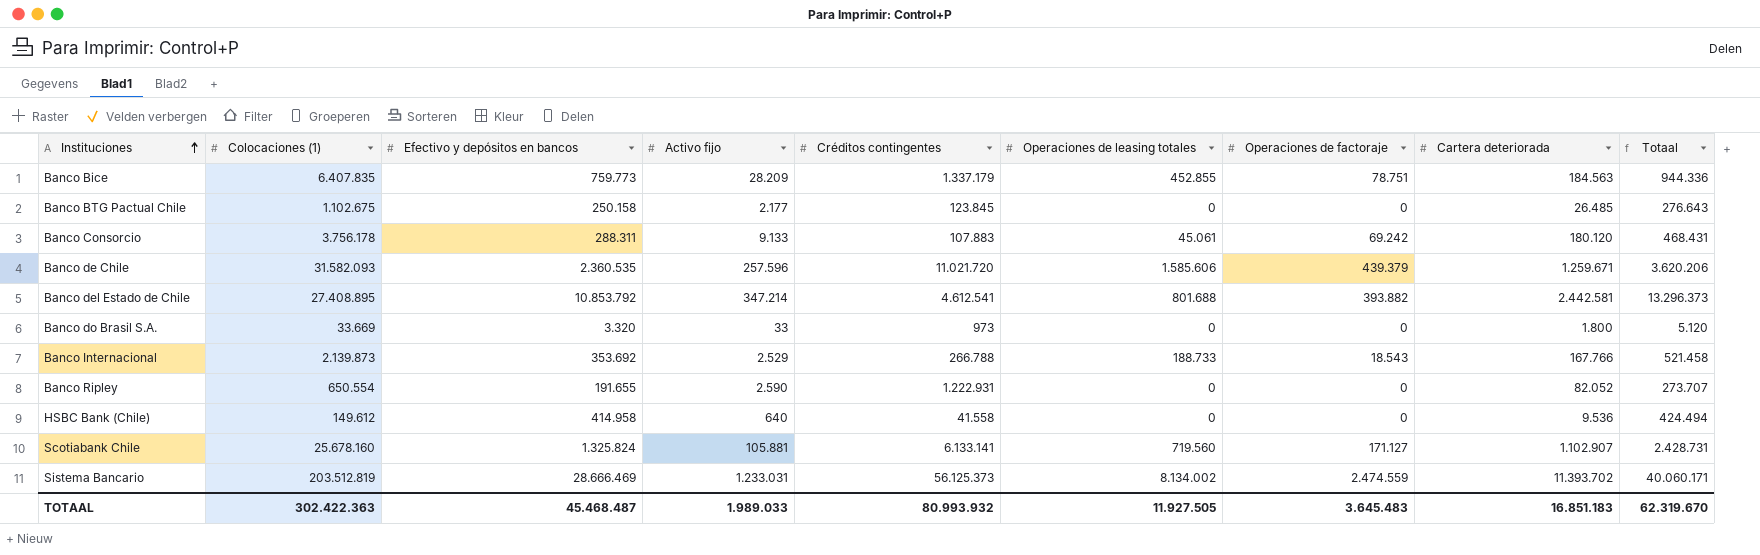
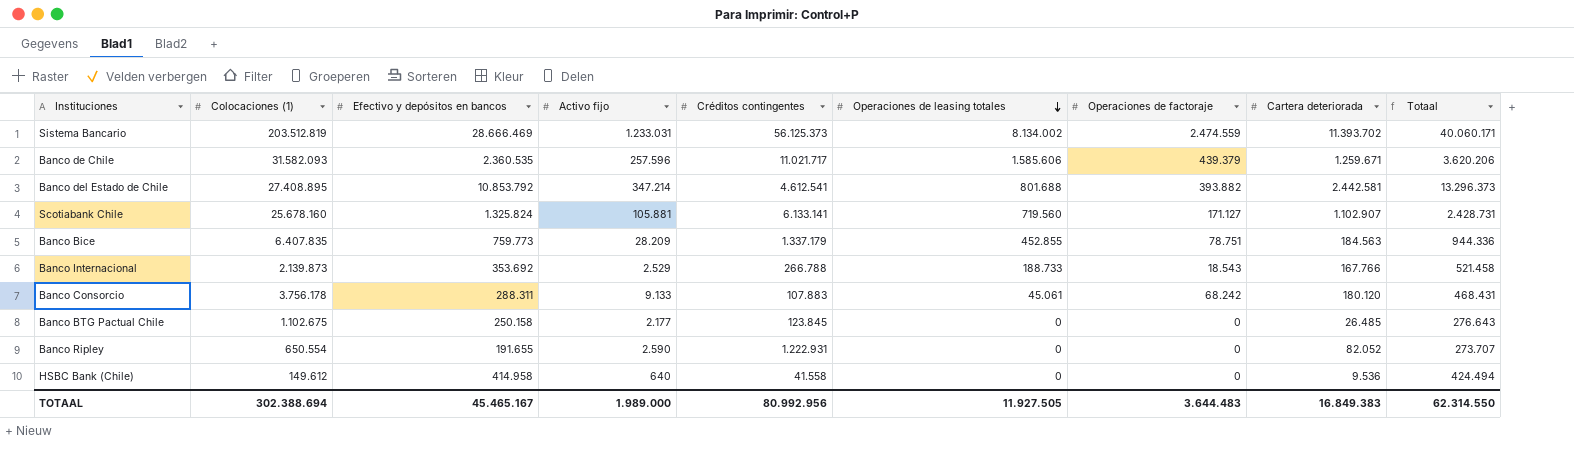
row order: Instituciones ascending -> Operaciones de leasing totales descending
row Banco do Brasil S.A.: 33.669 | 3.320 | 33 | 973 | 0 | 0 | 1.800 | 5.120 -> none
Banco de Chile | Créditos contingentes: 11.021.720 -> 11.021.717
Banco Consorcio | Operaciones de factoraje: 69.242 -> 68.242
TOTAAL | Colocaciones (1): 302.422.363 -> 302.388.694
TOTAAL | Efectivo y depósitos en bancos: 45.468.487 -> 45.465.167
TOTAAL | Activo fijo: 1.989.033 -> 1.989.000
TOTAAL | Créditos contingentes: 80.993.932 -> 80.992.956
TOTAAL | Operaciones de factoraje: 3.645.483 -> 3.644.483
TOTAAL | Cartera deteriorada: 16.851.183 -> 16.849.383
TOTAAL | Totaal: 62.319.670 -> 62.314.550

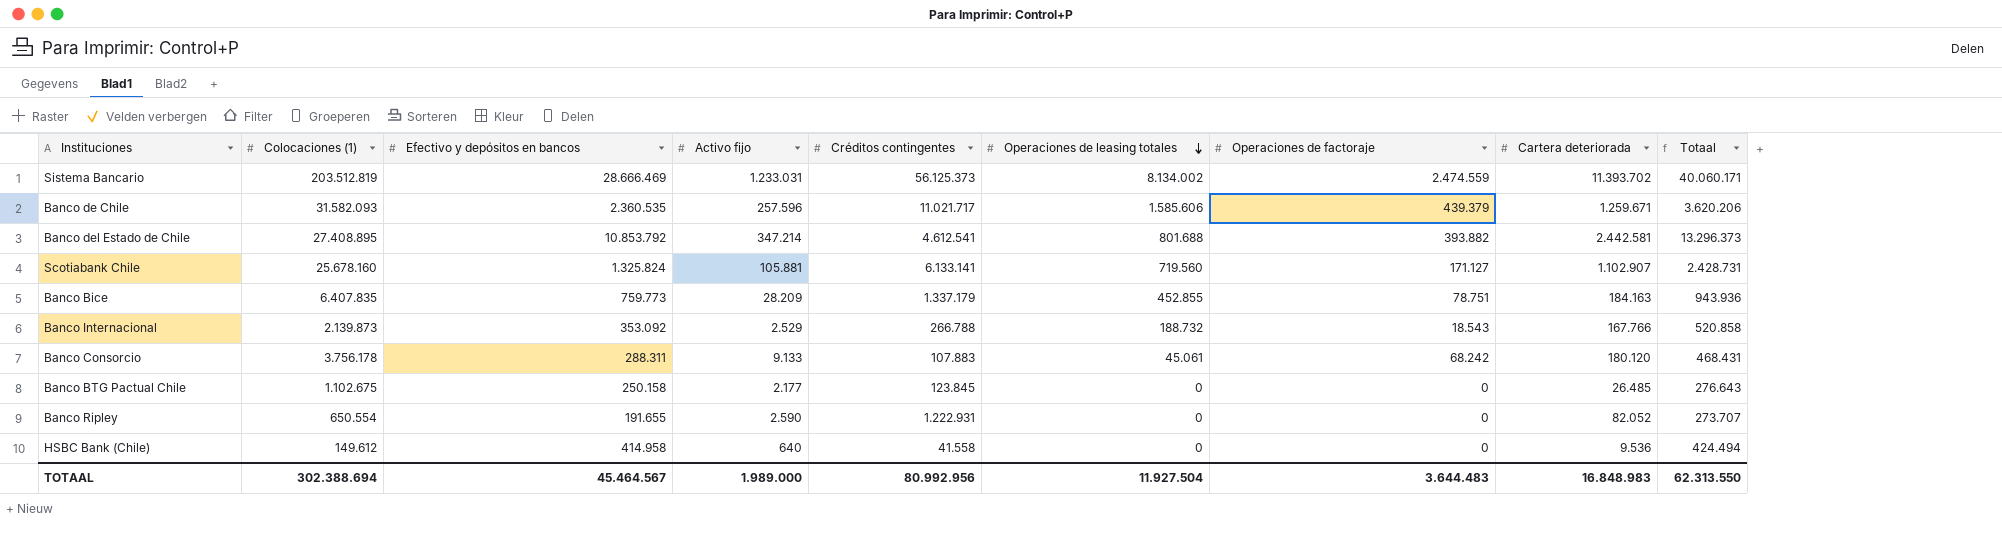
Banco Bice | Cartera deteriorada: 184.563 -> 184.163
Banco Bice | Totaal: 944.336 -> 943.936
Banco Internacional | Efectivo y depósitos en bancos: 353.692 -> 353.092
Banco Internacional | Operaciones de leasing totales: 188.733 -> 188.732
Banco Internacional | Totaal: 521.458 -> 520.858
TOTAAL | Efectivo y depósitos en bancos: 45.465.167 -> 45.464.567
TOTAAL | Operaciones de leasing totales: 11.927.505 -> 11.927.504
TOTAAL | Cartera deteriorada: 16.849.383 -> 16.848.983
TOTAAL | Totaal: 62.314.550 -> 62.313.550

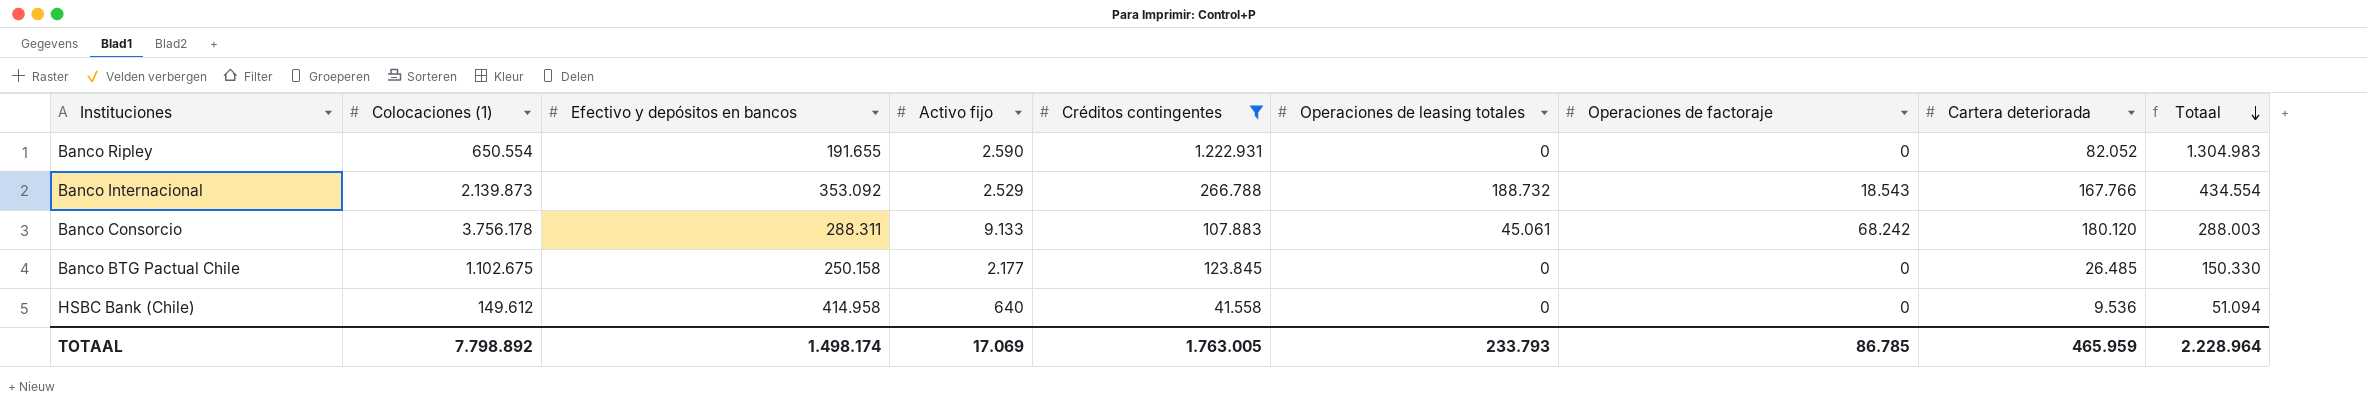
filter: none -> Créditos contingentes <= 1.222.931
row order: Operaciones de leasing totales descending -> Totaal descending
column Totaal | formula: [Efectivo y depósitos en bancos] + [Cartera deteriorada] -> [Créditos contingentes] + [Cartera deteriorada]
TOTAAL | Colocaciones (1): 302.388.694 -> 7.798.892
TOTAAL | Efectivo y depósitos en bancos: 45.464.567 -> 1.498.174
TOTAAL | Activo fijo: 1.989.000 -> 17.069
TOTAAL | Créditos contingentes: 80.992.956 -> 1.763.005
TOTAAL | Operaciones de leasing totales: 11.927.504 -> 233.793
TOTAAL | Operaciones de factoraje: 3.644.483 -> 86.785
TOTAAL | Cartera deteriorada: 16.848.983 -> 465.959
TOTAAL | Totaal: 62.313.550 -> 2.228.964

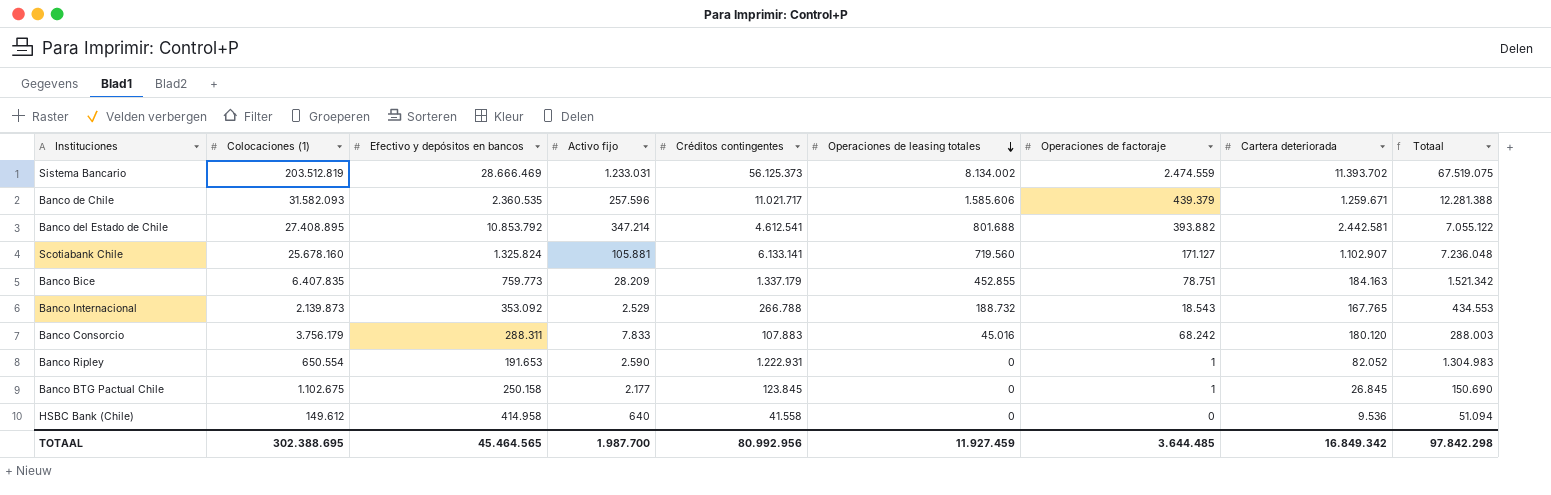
filter: Créditos contingentes <= 1.222.931 -> none
row order: Totaal descending -> Operaciones de leasing totales descending
Banco Internacional | Cartera deteriorada: 167.766 -> 167.765
Banco Internacional | Totaal: 434.554 -> 434.553
Banco Consorcio | Colocaciones (1): 3.756.178 -> 3.756.179
Banco Consorcio | Activo fijo: 9.133 -> 7.833
Banco Consorcio | Operaciones de leasing totales: 45.061 -> 45.016
Banco Ripley | Efectivo y depósitos en bancos: 191.655 -> 191.653
Banco Ripley | Operaciones de factoraje: 0 -> 1
Banco BTG Pactual Chile | Operaciones de factoraje: 0 -> 1
Banco BTG Pactual Chile | Cartera deteriorada: 26.485 -> 26.845
Banco BTG Pactual Chile | Totaal: 150.330 -> 150.690
TOTAAL | Colocaciones (1): 7.798.892 -> 302.388.695
TOTAAL | Efectivo y depósitos en bancos: 1.498.174 -> 45.464.565
TOTAAL | Activo fijo: 17.069 -> 1.987.700
TOTAAL | Créditos contingentes: 1.763.005 -> 80.992.956
TOTAAL | Operaciones de leasing totales: 233.793 -> 11.927.459
TOTAAL | Operaciones de factoraje: 86.785 -> 3.644.485
TOTAAL | Cartera deteriorada: 465.959 -> 16.849.342
TOTAAL | Totaal: 2.228.964 -> 97.842.298

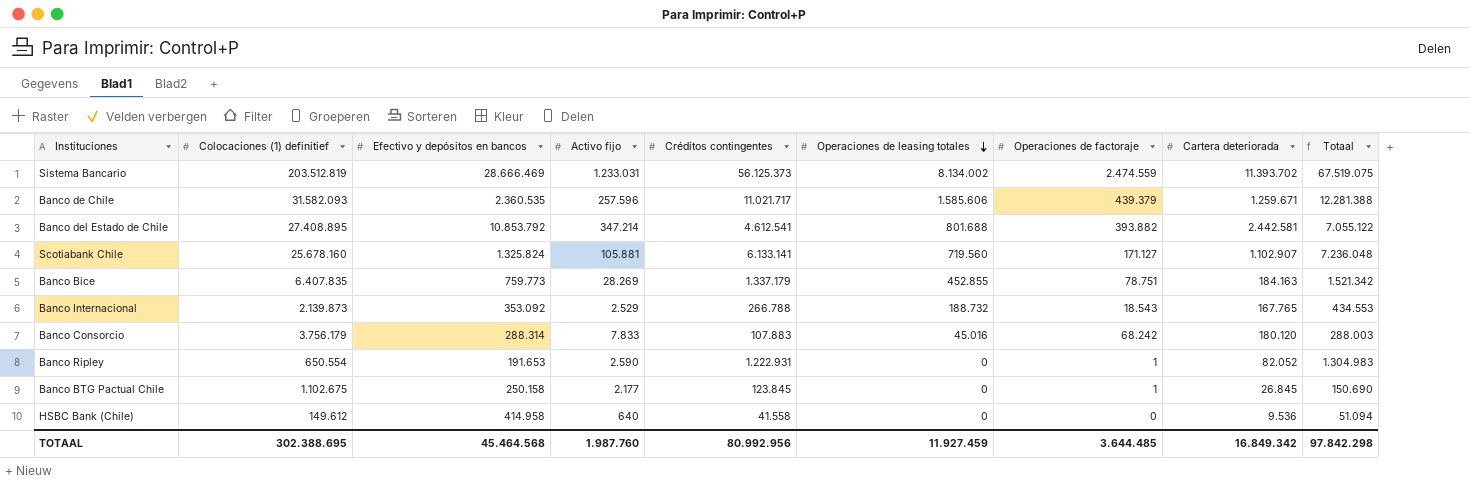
column name: Colocaciones (1) -> Colocaciones (1) definitief
Banco Bice | Activo fijo: 28.209 -> 28.269
Banco Consorcio | Efectivo y depósitos en bancos: 288.311 -> 288.314
TOTAAL | Efectivo y depósitos en bancos: 45.464.565 -> 45.464.568
TOTAAL | Activo fijo: 1.987.700 -> 1.987.760

